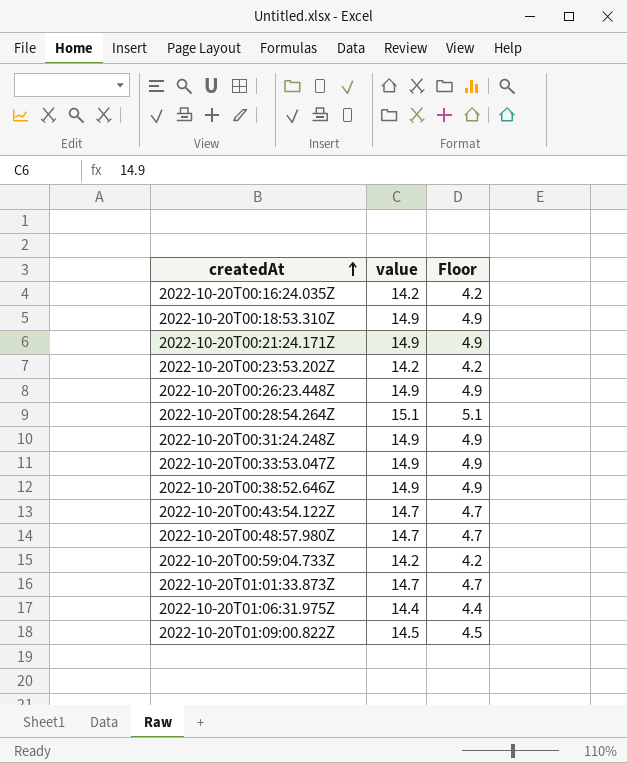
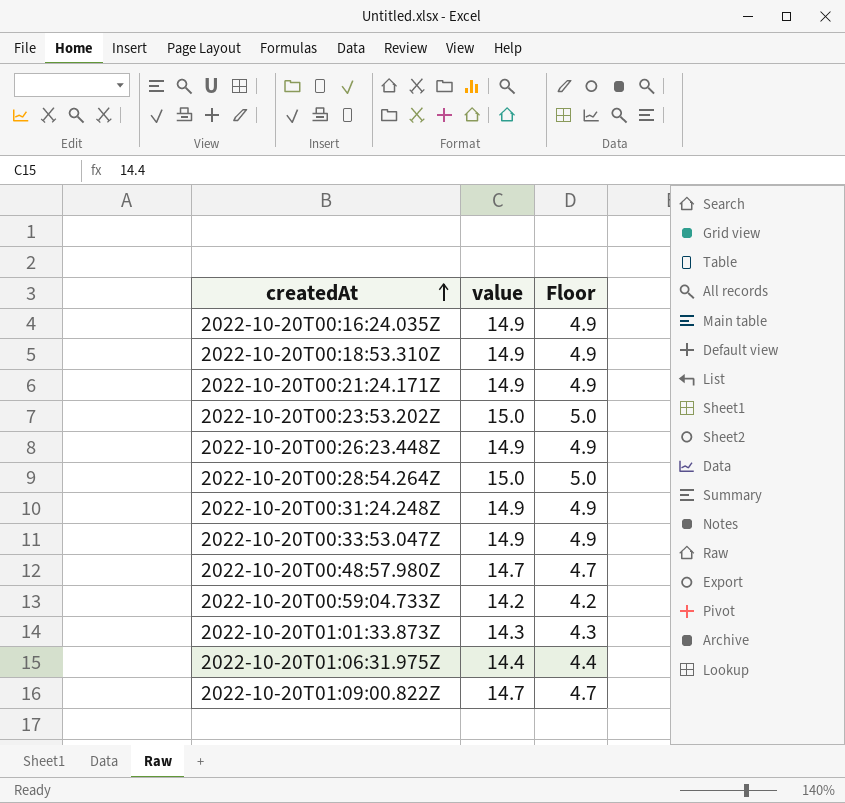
row 2022-10-20T00:38:52.646Z: 14.9 | 4.9 -> none
row 2022-10-20T00:43:54.122Z: 14.7 | 4.7 -> none
2022-10-20T00:16:24.035Z | value: 14.2 -> 14.9
2022-10-20T00:16:24.035Z | Floor: 4.2 -> 4.9
2022-10-20T00:23:53.202Z | value: 14.2 -> 15.0
2022-10-20T00:23:53.202Z | Floor: 4.2 -> 5.0
2022-10-20T00:28:54.264Z | value: 15.1 -> 15.0
2022-10-20T00:28:54.264Z | Floor: 5.1 -> 5.0
2022-10-20T01:01:33.873Z | value: 14.7 -> 14.3
2022-10-20T01:01:33.873Z | Floor: 4.7 -> 4.3
2022-10-20T01:09:00.822Z | value: 14.5 -> 14.7
2022-10-20T01:09:00.822Z | Floor: 4.5 -> 4.7

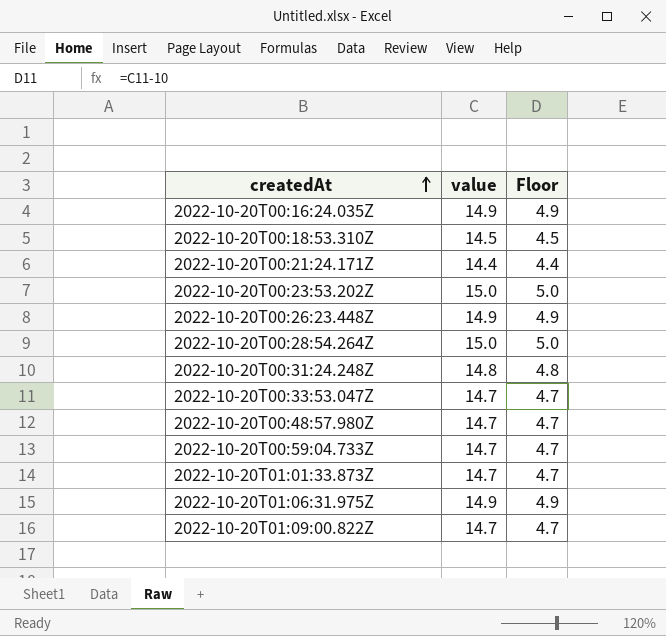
2022-10-20T00:18:53.310Z | value: 14.9 -> 14.5
2022-10-20T00:18:53.310Z | Floor: 4.9 -> 4.5
2022-10-20T00:21:24.171Z | value: 14.9 -> 14.4
2022-10-20T00:21:24.171Z | Floor: 4.9 -> 4.4
2022-10-20T00:31:24.248Z | value: 14.9 -> 14.8
2022-10-20T00:31:24.248Z | Floor: 4.9 -> 4.8
2022-10-20T00:33:53.047Z | value: 14.9 -> 14.7
2022-10-20T00:33:53.047Z | Floor: 4.9 -> 4.7
2022-10-20T00:59:04.733Z | value: 14.2 -> 14.7
2022-10-20T00:59:04.733Z | Floor: 4.2 -> 4.7
2022-10-20T01:01:33.873Z | value: 14.3 -> 14.7
2022-10-20T01:01:33.873Z | Floor: 4.3 -> 4.7
2022-10-20T01:06:31.975Z | value: 14.4 -> 14.9
2022-10-20T01:06:31.975Z | Floor: 4.4 -> 4.9

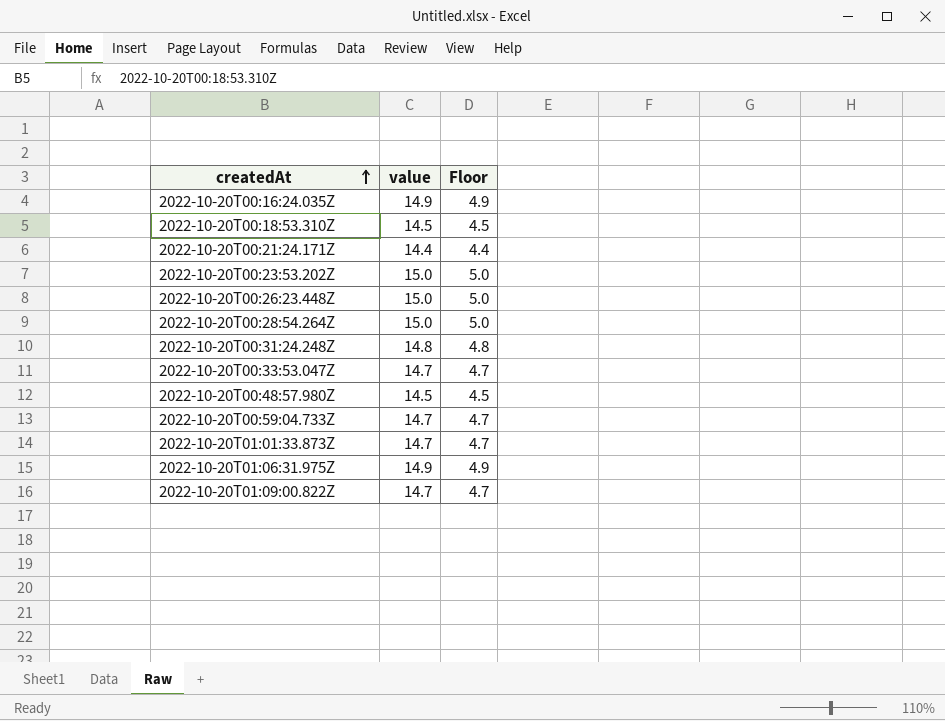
2022-10-20T00:26:23.448Z | value: 14.9 -> 15.0
2022-10-20T00:26:23.448Z | Floor: 4.9 -> 5.0
2022-10-20T00:48:57.980Z | value: 14.7 -> 14.5
2022-10-20T00:48:57.980Z | Floor: 4.7 -> 4.5

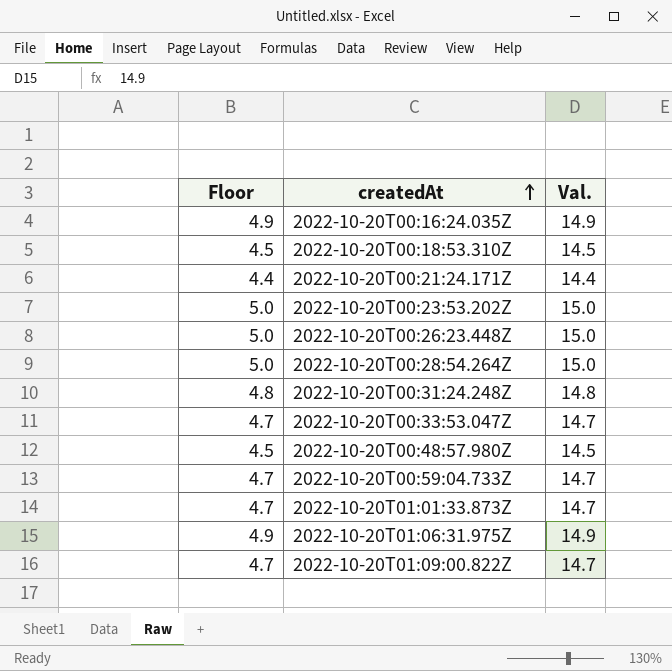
column Floor | position: 3 -> 1
column name: value -> Val.

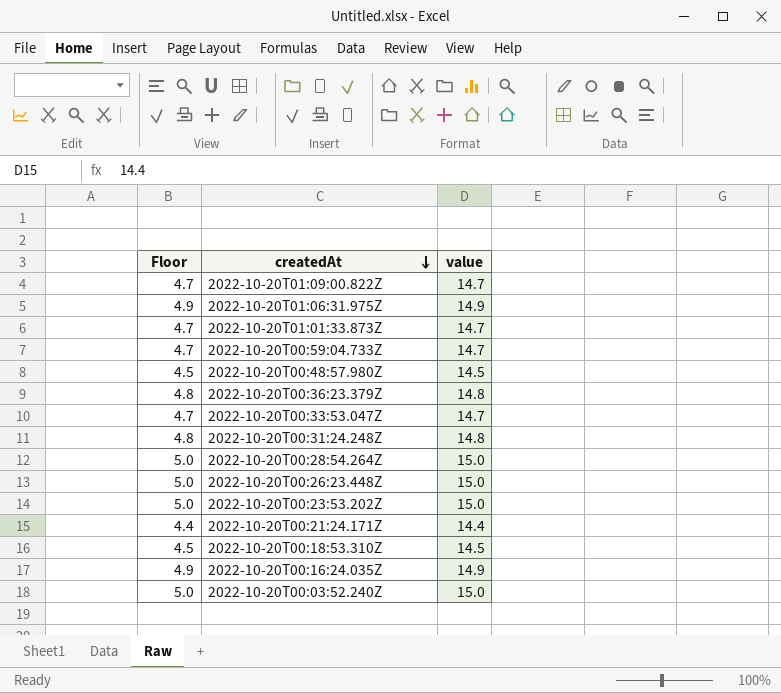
row order: createdAt ascending -> createdAt descending
column name: Val. -> value
row 2022-10-20T00:36:23.379Z: none -> 4.8 | 14.8
row 2022-10-20T00:03:52.240Z: none -> 5.0 | 15.0

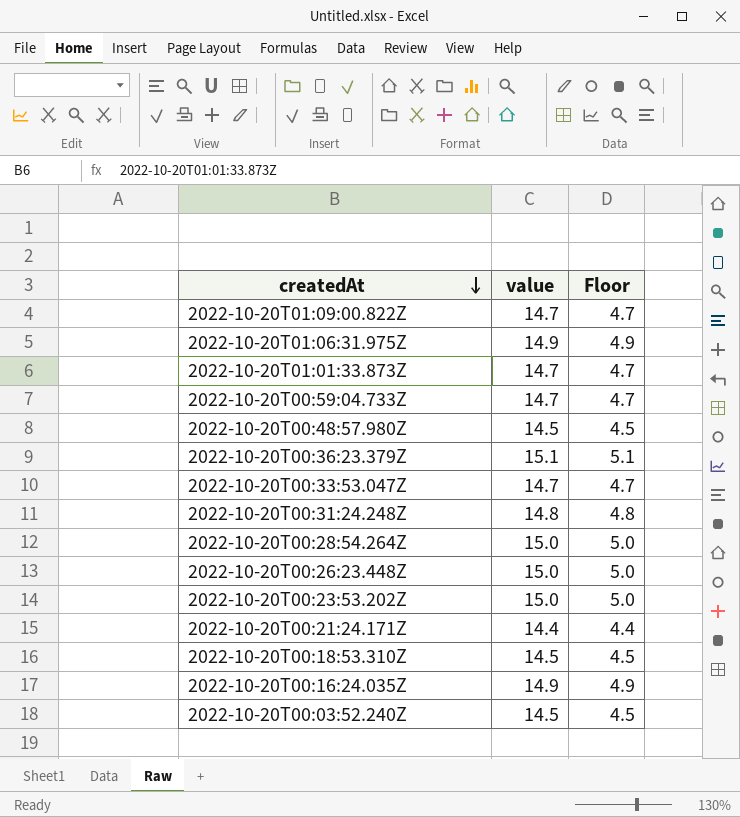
column Floor | position: 1 -> 3
2022-10-20T00:36:23.379Z | value: 14.8 -> 15.1
2022-10-20T00:36:23.379Z | Floor: 4.8 -> 5.1
2022-10-20T00:03:52.240Z | value: 15.0 -> 14.5
2022-10-20T00:03:52.240Z | Floor: 5.0 -> 4.5

